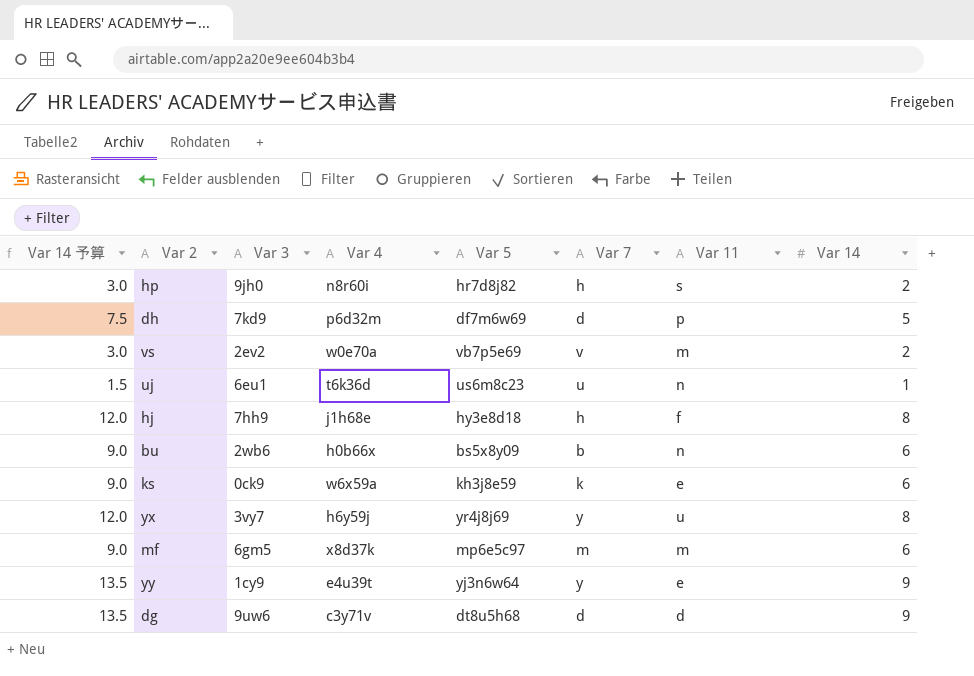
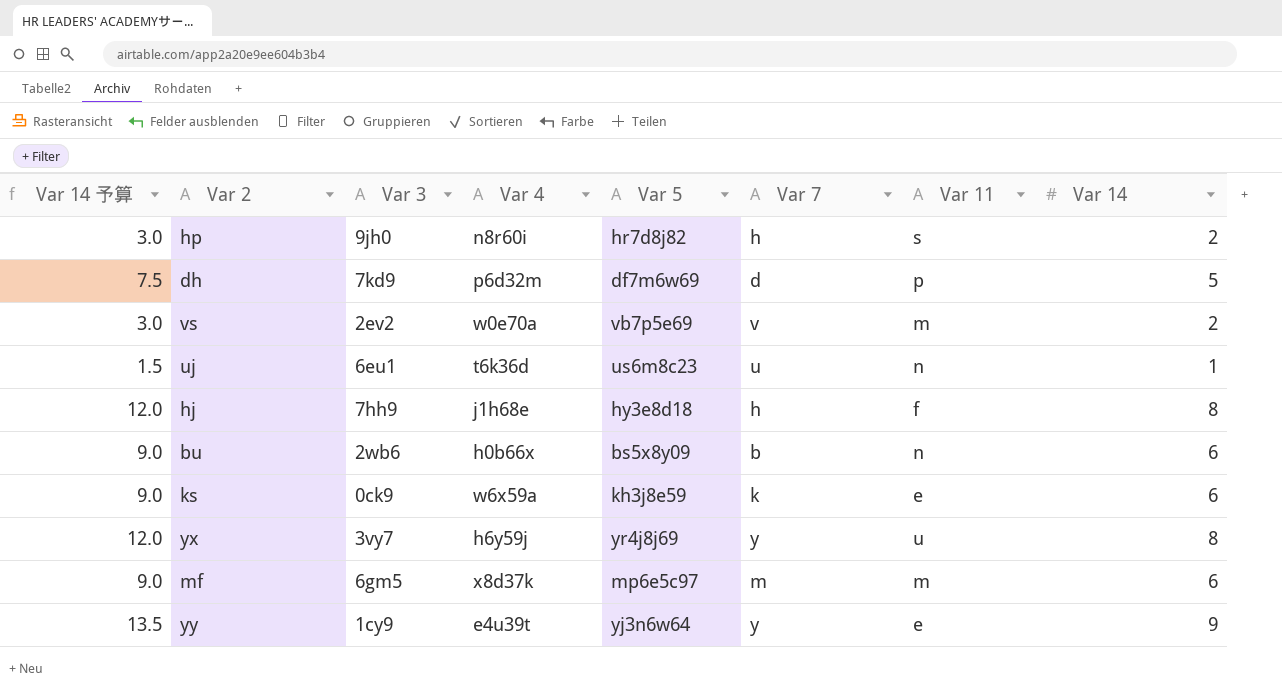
row dg: 13.5 | 9uw6 | c3y71v | dt8u5h68 | d | d | 9 -> none

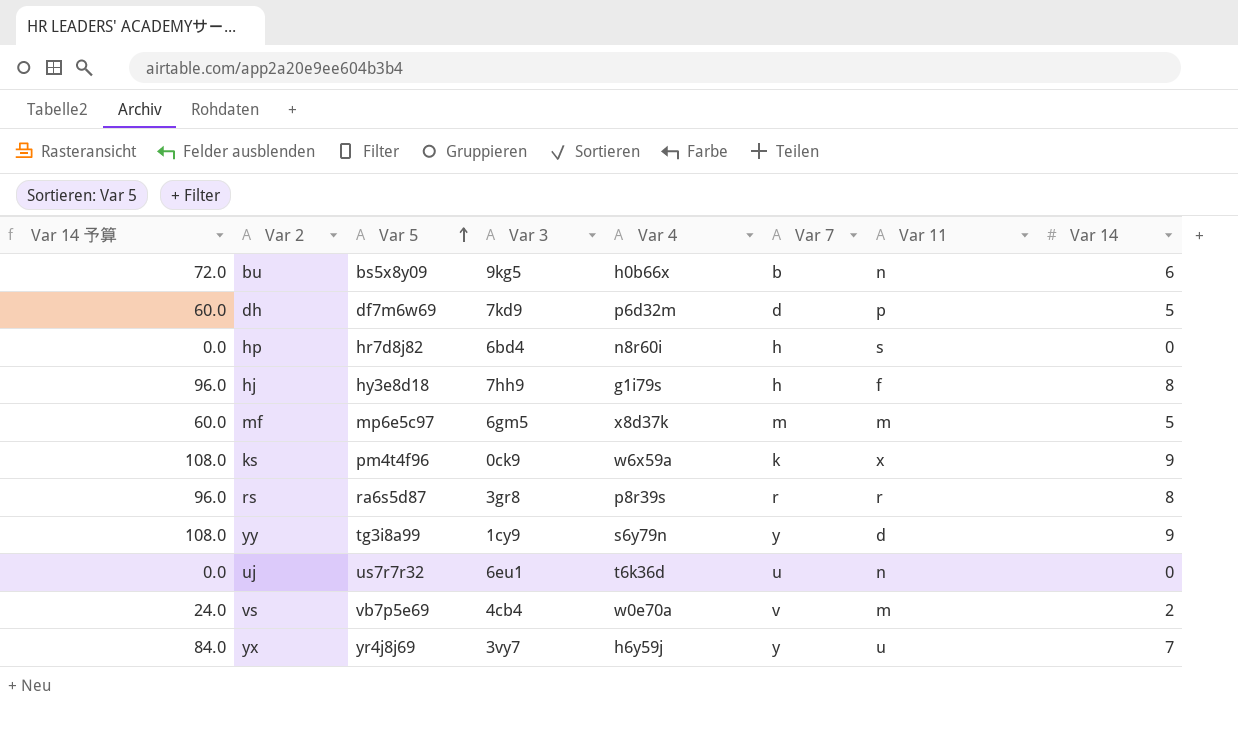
row order: none -> Var 5 ascending
column Var 14 予算 | formula: [Var 14] * 1.5 -> [Var 14] * 12
column Var 5 | position: 5 -> 3
bu | Var 3: 2wb6 -> 9kg5
hp | Var 3: 9jh0 -> 6bd4
hp | Var 14: 2 -> 0
hj | Var 4: j1h68e -> g1i79s
mf | Var 14: 6 -> 5
ks | Var 5: kh3j8e59 -> pm4t4f96
ks | Var 11: e -> x
ks | Var 14: 6 -> 9
row rs: none -> 96.0 | ra6s5d87 | 3gr8 | p8r39s | r | r | 8
yy | Var 5: yj3n6w64 -> tg3i8a99
yy | Var 4: e4u39t -> s6y79n
yy | Var 11: e -> d
uj | Var 5: us6m8c23 -> us7r7r32
uj | Var 14: 1 -> 0
vs | Var 3: 2ev2 -> 4cb4
yx | Var 14: 8 -> 7

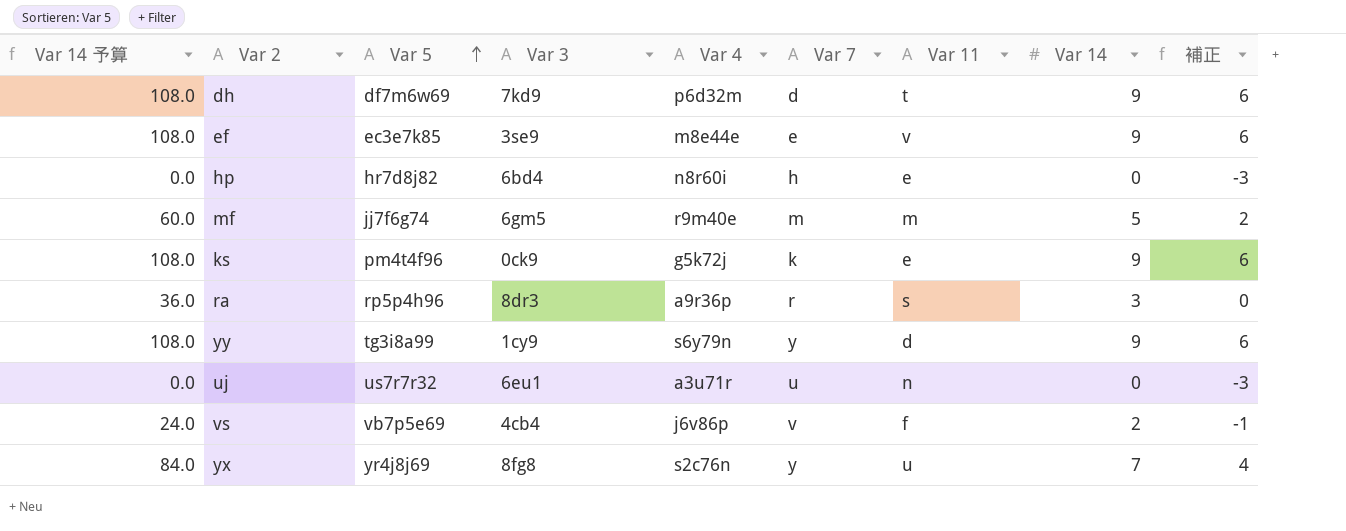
column 補正 | formula: none -> [Var 14] - 3
row bu: 72.0 | bs5x8y09 | 9kg5 | h0b66x | b | n | 6 -> none
row hj: 96.0 | hy3e8d18 | 7hh9 | g1i79s | h | f | 8 -> none
row rs: 96.0 | ra6s5d87 | 3gr8 | p8r39s | r | r | 8 -> none
dh | Var 14 予算: 60.0 -> 108.0
dh | Var 11: p -> t
dh | Var 14: 5 -> 9
row ef: none -> 108.0 | ec3e7k85 | 3se9 | m8e44e | e | v | 9 | 6
hp | Var 11: s -> e
mf | Var 5: mp6e5c97 -> jj7f6g74
mf | Var 4: x8d37k -> r9m40e
ks | Var 4: w6x59a -> g5k72j
ks | Var 11: x -> e
row ra: none -> 36.0 | rp5p4h96 | 8dr3 | a9r36p | r | s | 3 | 0
uj | Var 4: t6k36d -> a3u71r
vs | Var 4: w0e70a -> j6v86p
vs | Var 11: m -> f
yx | Var 3: 3vy7 -> 8fg8
yx | Var 4: h6y59j -> s2c76n

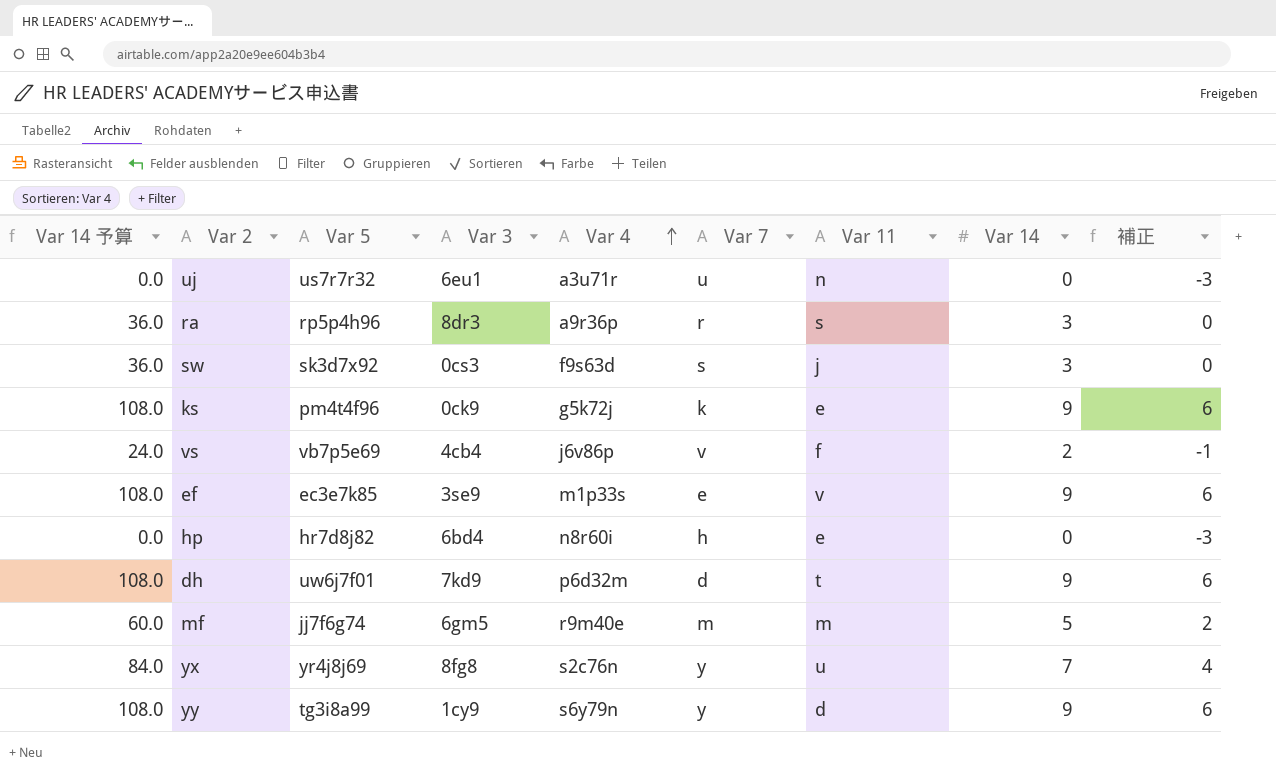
row order: Var 5 ascending -> Var 4 ascending
row sw: none -> 36.0 | sk3d7x92 | 0cs3 | f9s63d | s | j | 3 | 0
ef | Var 4: m8e44e -> m1p33s
dh | Var 5: df7m6w69 -> uw6j7f01

